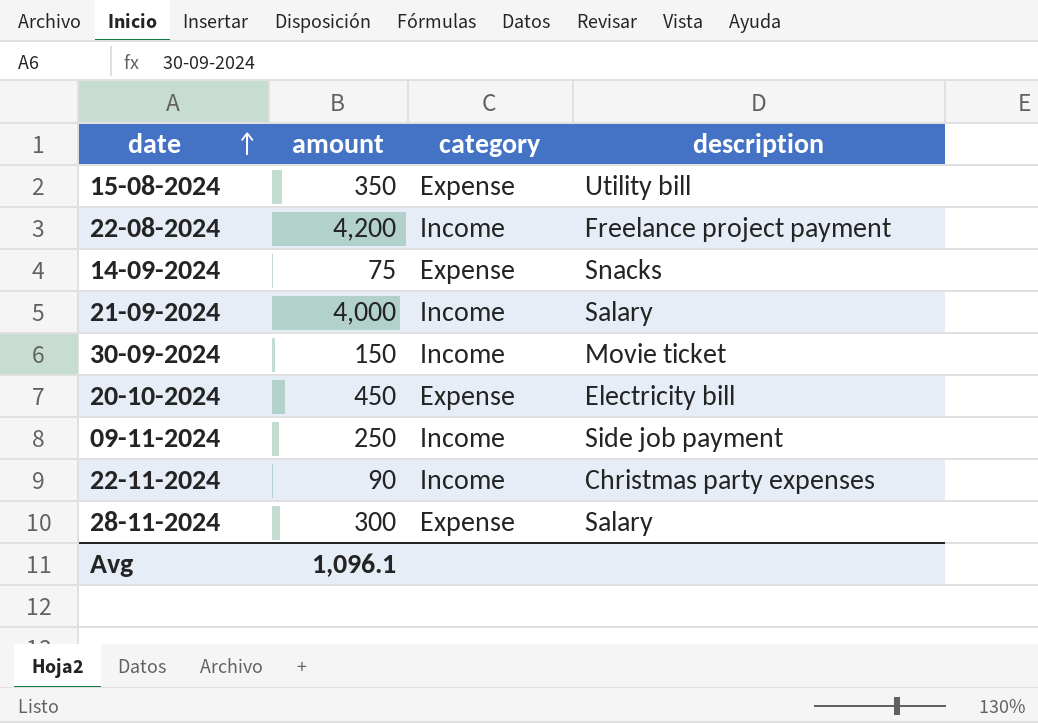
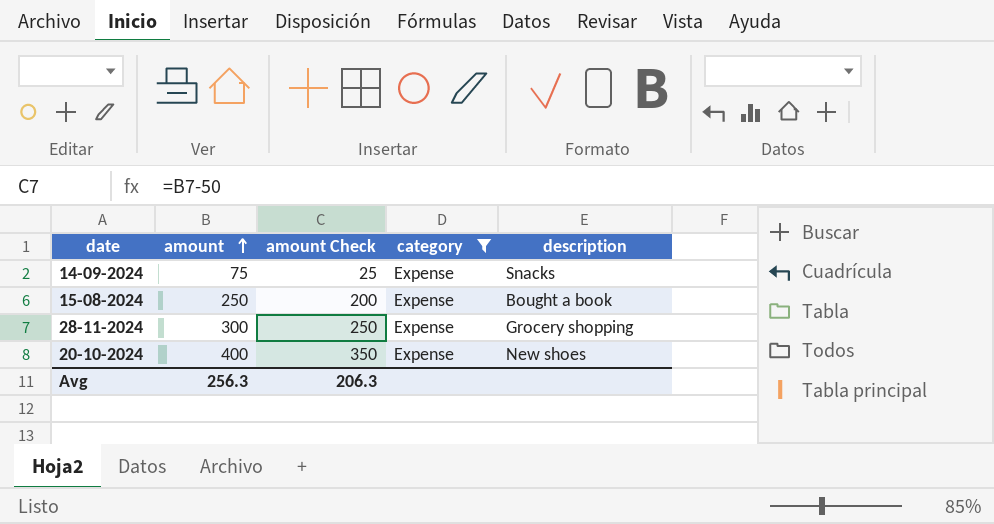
filter: none -> category = Expense
row order: date ascending -> amount ascending
column amount Check | formula: none -> [amount] - 50
15-08-2024 | amount: 350 -> 250
15-08-2024 | description: Utility bill -> Bought a book
28-11-2024 | description: Salary -> Grocery shopping
20-10-2024 | amount: 450 -> 400
20-10-2024 | description: Electricity bill -> New shoes
Avg | amount: 1,096.1 -> 256.3

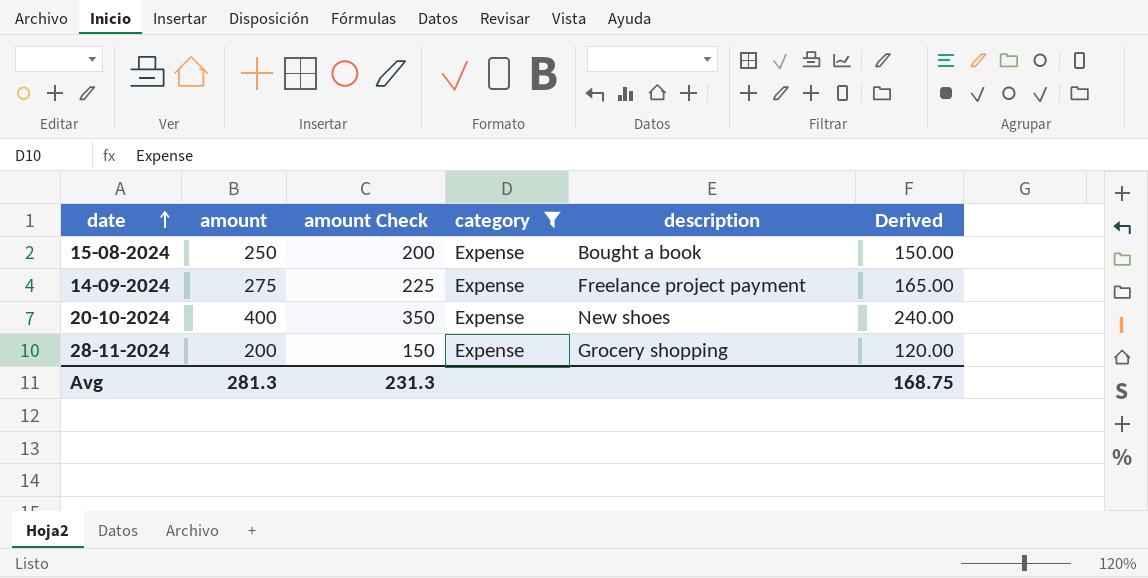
row order: amount ascending -> date ascending
column Derived | formula: none -> [amount] * 0.6
14-09-2024 | amount: 75 -> 275
14-09-2024 | amount Check: 25 -> 225
14-09-2024 | description: Snacks -> Freelance project payment
28-11-2024 | amount: 300 -> 200
28-11-2024 | amount Check: 250 -> 150
Avg | amount: 256.3 -> 281.3
Avg | amount Check: 206.3 -> 231.3

